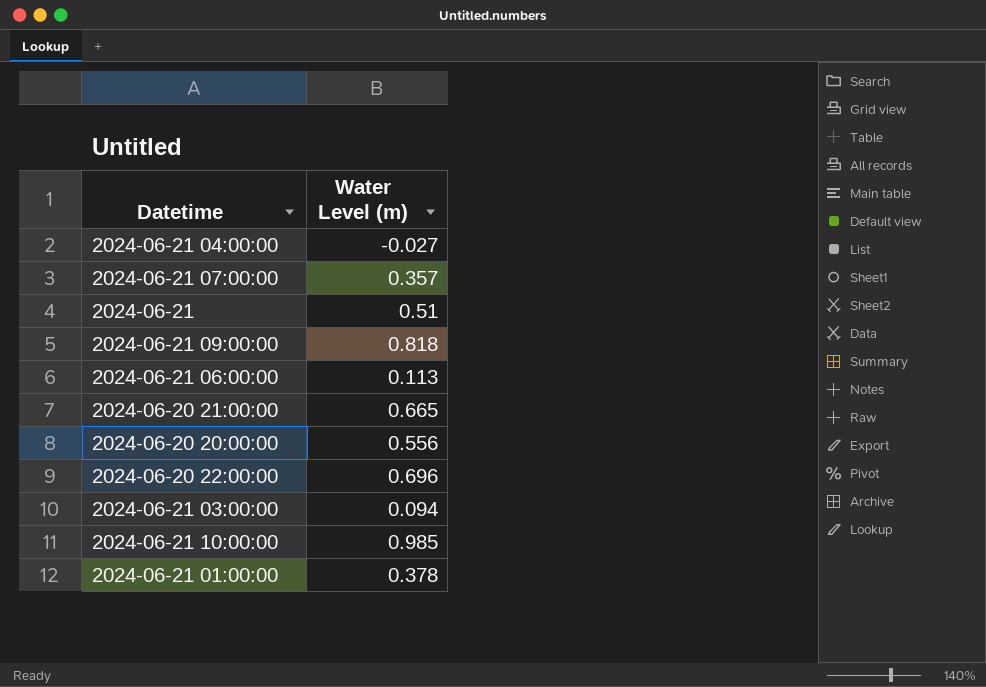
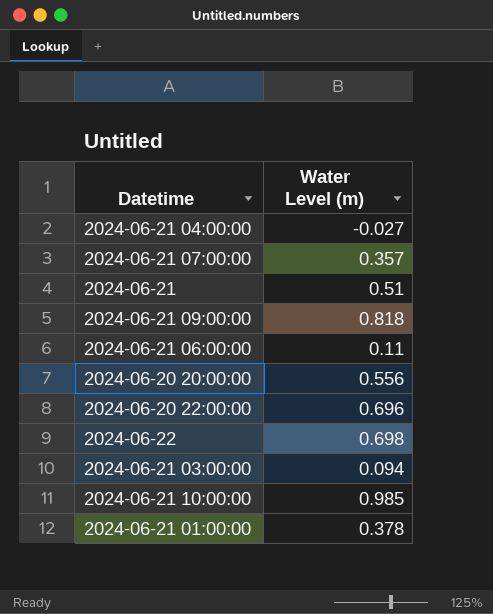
row 2024-06-20 21:00:00: 0.665 -> none
2024-06-21 06:00:00 | Water Level (m): 0.113 -> 0.11
row 2024-06-22: none -> 0.698

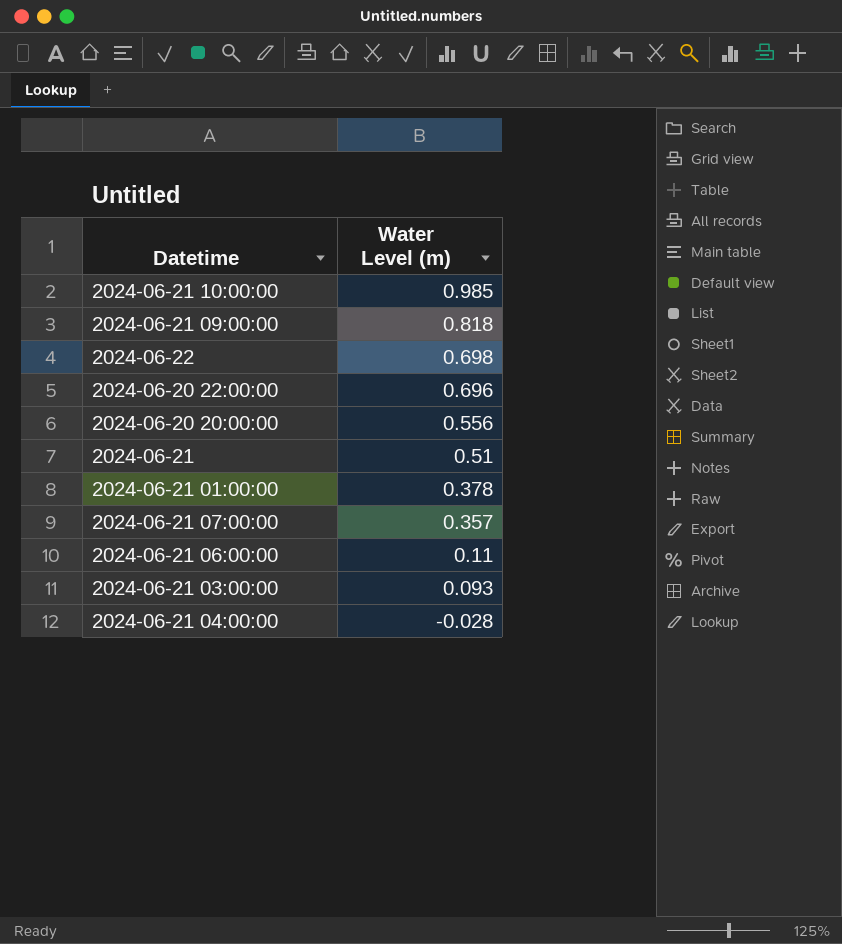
row order: none -> Water Level (m) descending
2024-06-21 03:00:00 | Water Level (m): 0.094 -> 0.093
2024-06-21 04:00:00 | Water Level (m): -0.027 -> -0.028

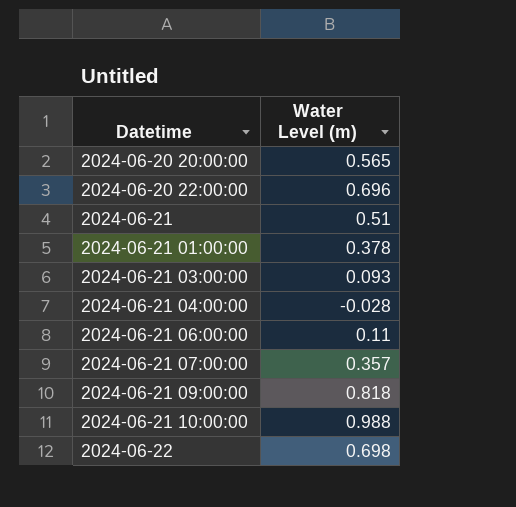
row order: Water Level (m) descending -> Datetime ascending
2024-06-20 20:00:00 | Water Level (m): 0.556 -> 0.565
2024-06-21 10:00:00 | Water Level (m): 0.985 -> 0.988

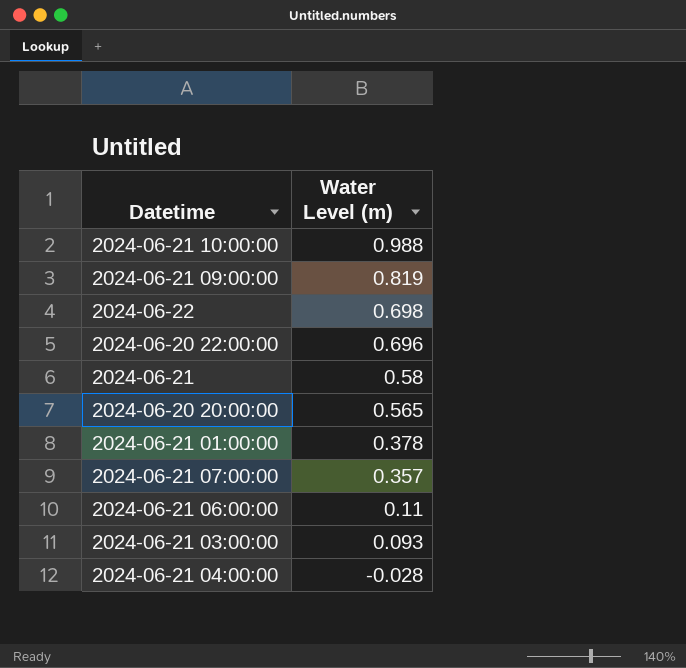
row order: Datetime ascending -> Water Level (m) descending
2024-06-21 09:00:00 | Water Level (m): 0.818 -> 0.819
2024-06-21 | Water Level (m): 0.51 -> 0.58

